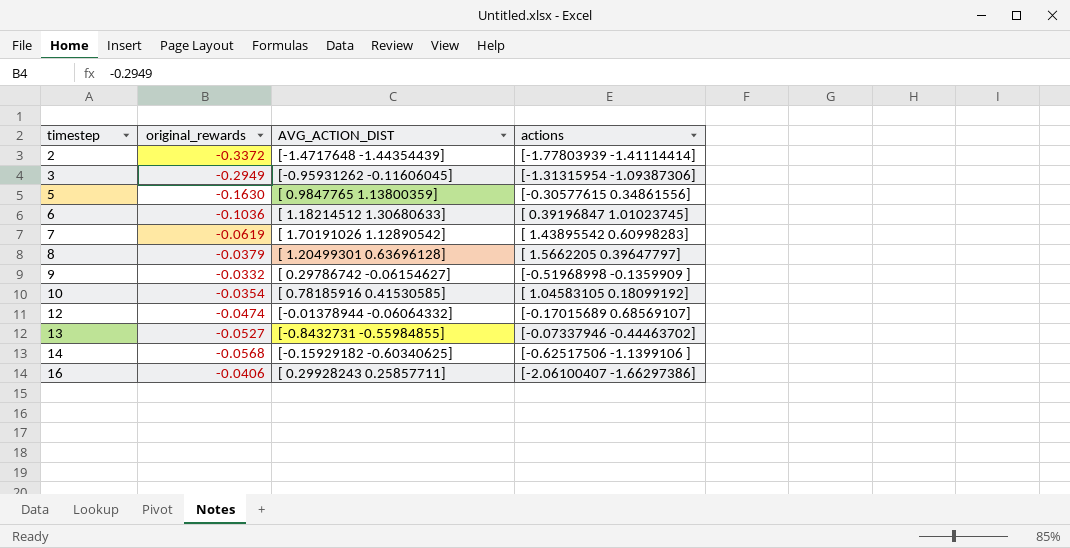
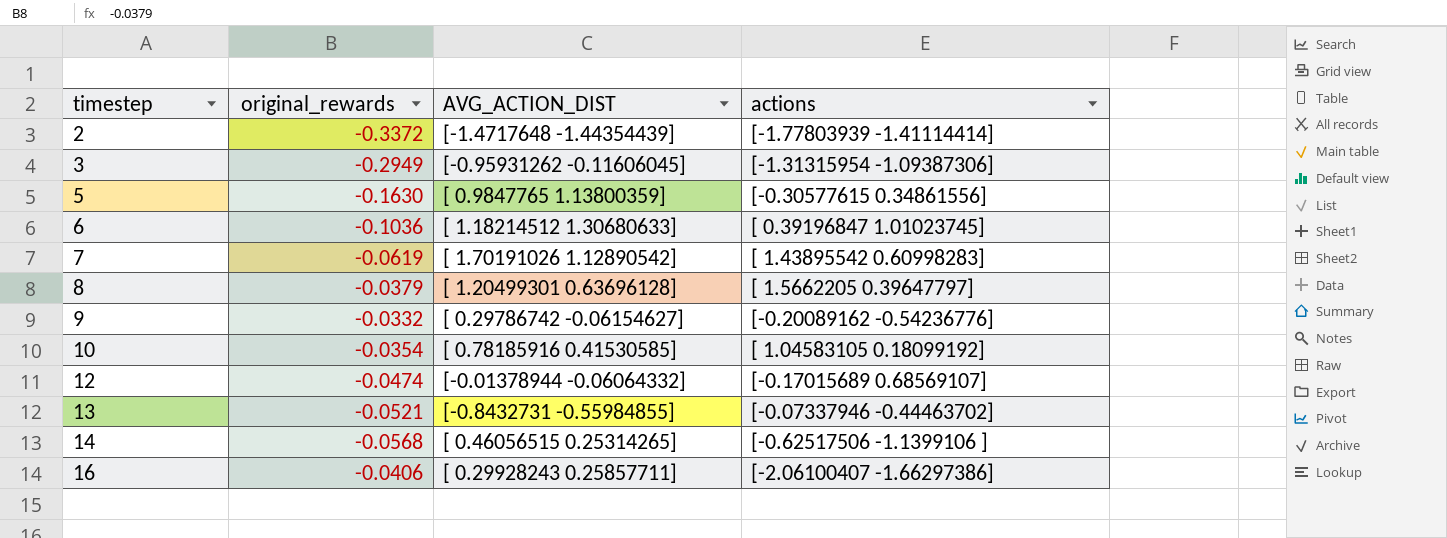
9 | actions: [-0.51968998 -0.1359909 ] -> [-0.20089162 -0.54236776]
13 | original_rewards: -0.0527 -> -0.0521
14 | AVG_ACTION_DIST: [-0.15929182 -0.60340625] -> [ 0.46056515 0.25314265]

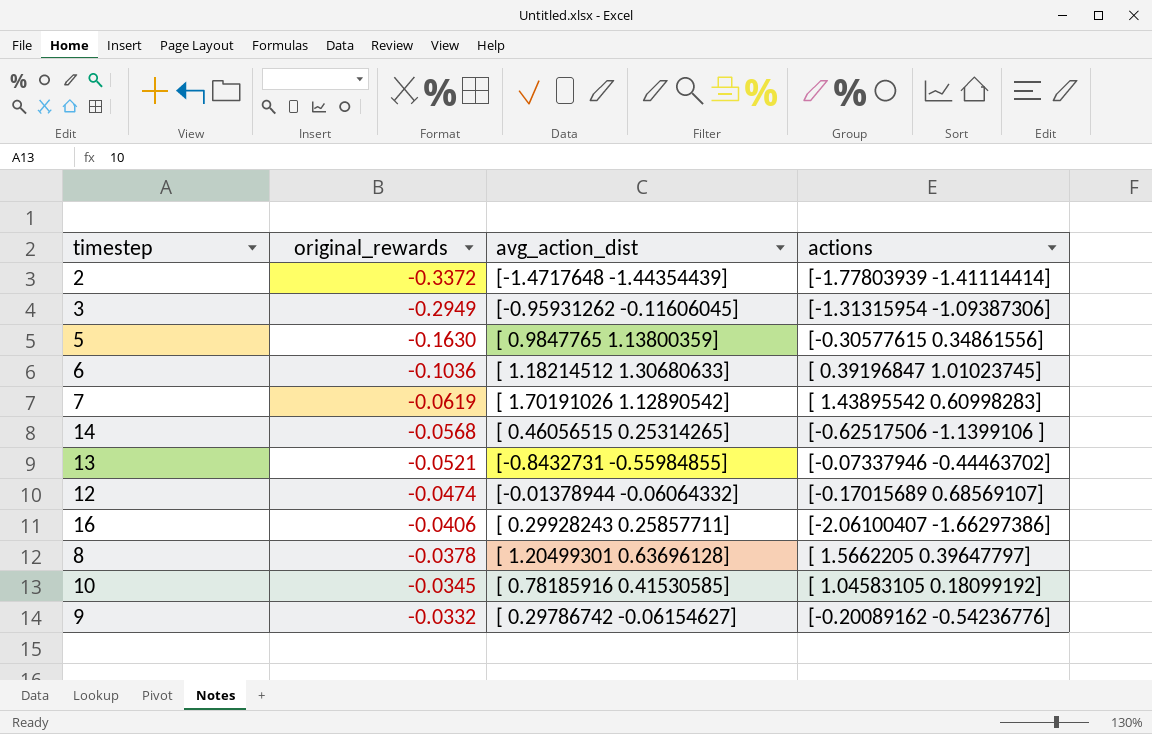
row order: timestep ascending -> original_rewards ascending
column name: AVG_ACTION_DIST -> avg_action_dist
8 | original_rewards: -0.0379 -> -0.0378
10 | original_rewards: -0.0354 -> -0.0345

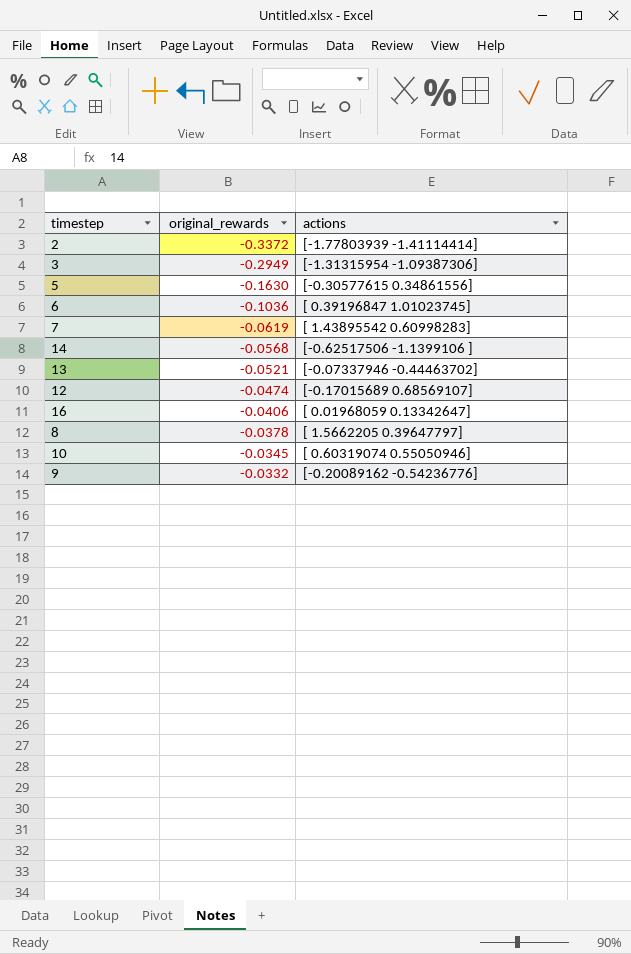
column avg_action_dist | position: 3 -> none
16 | actions: [-2.06100407 -1.66297386] -> [ 0.01968059 0.13342647]
10 | actions: [ 1.04583105 0.18099192] -> [ 0.60319074 0.55050946]

